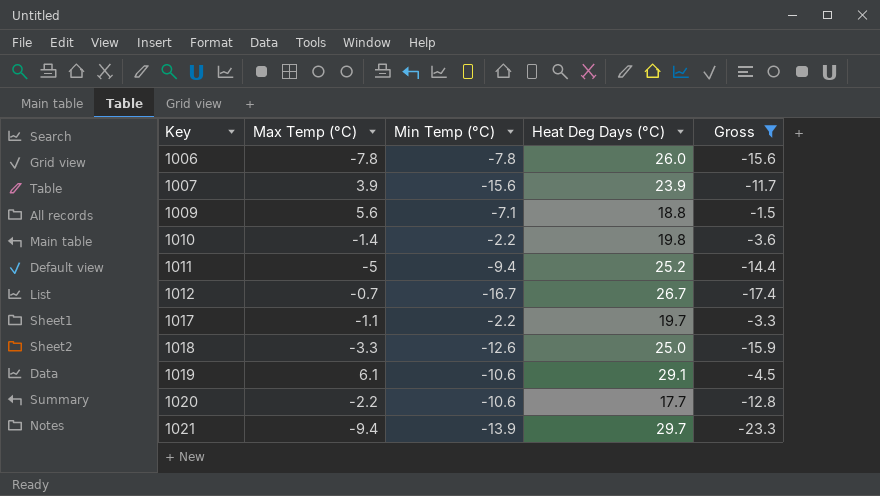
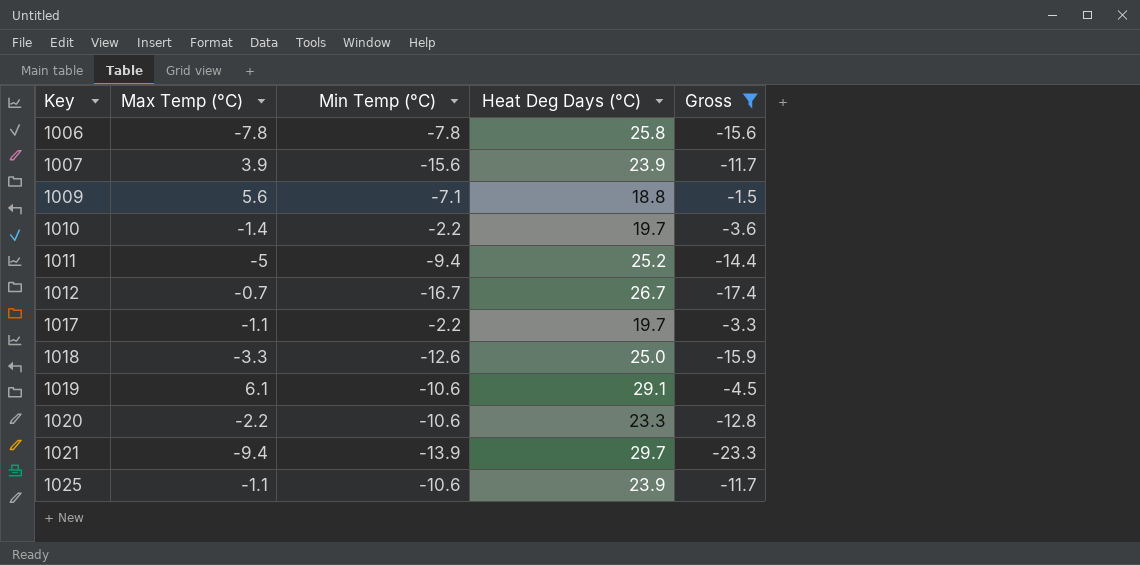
1006 | Heat Deg Days (°C): 26.0 -> 25.8
1010 | Heat Deg Days (°C): 19.8 -> 19.7
1020 | Heat Deg Days (°C): 17.7 -> 23.3
row 1025: none -> -1.1 | -10.6 | 23.9 | -11.7

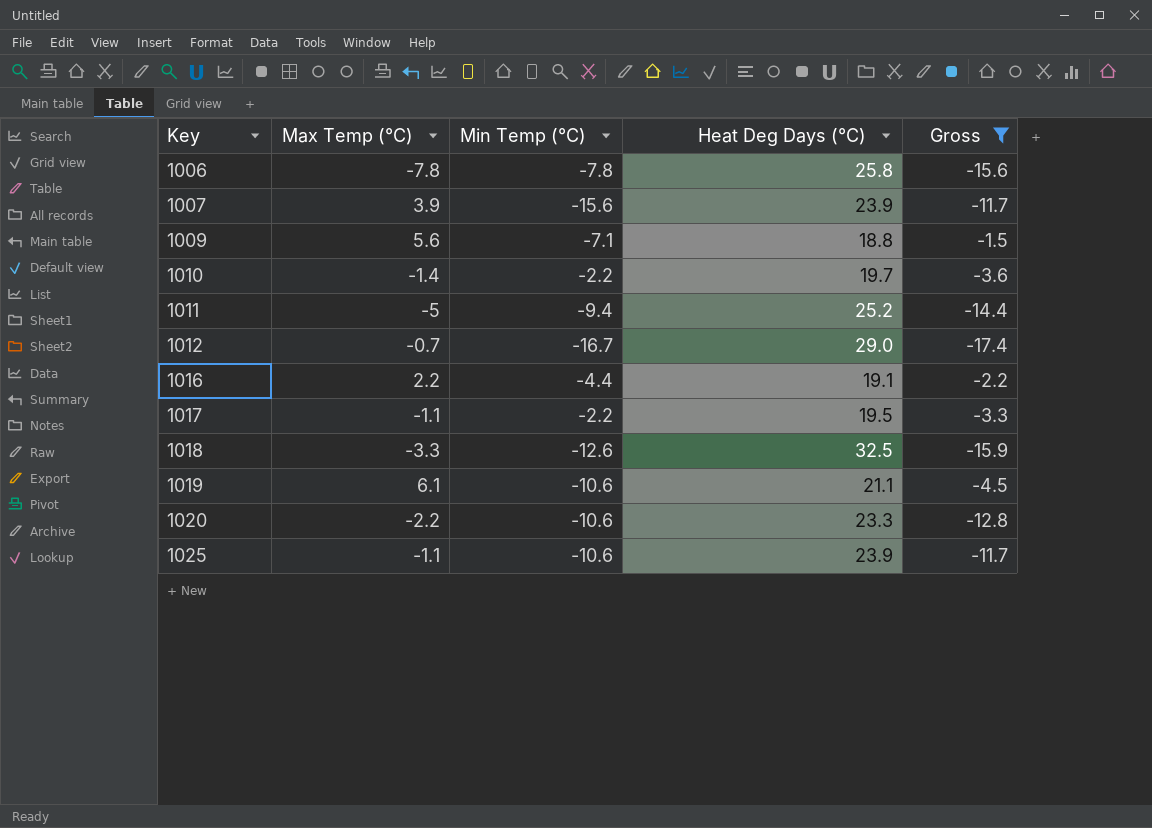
row 1021: -9.4 | -13.9 | 29.7 | -23.3 -> none
1012 | Heat Deg Days (°C): 26.7 -> 29.0
row 1016: none -> 2.2 | -4.4 | 19.1 | -2.2
1017 | Heat Deg Days (°C): 19.7 -> 19.5
1018 | Heat Deg Days (°C): 25.0 -> 32.5
1019 | Heat Deg Days (°C): 29.1 -> 21.1

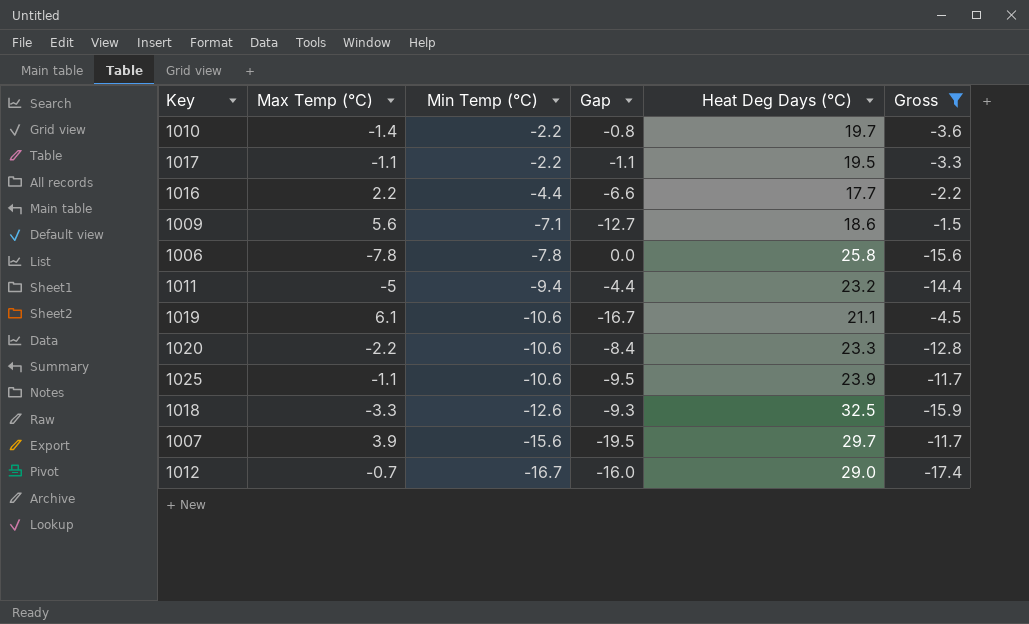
row order: Key ascending -> Min Temp (°C) descending
column Gap | formula: none -> [Min Temp (°C)] - [Max Temp (°C)]
1016 | Heat Deg Days (°C): 19.1 -> 17.7
1009 | Heat Deg Days (°C): 18.8 -> 18.6
1011 | Heat Deg Days (°C): 25.2 -> 23.2
1007 | Heat Deg Days (°C): 23.9 -> 29.7

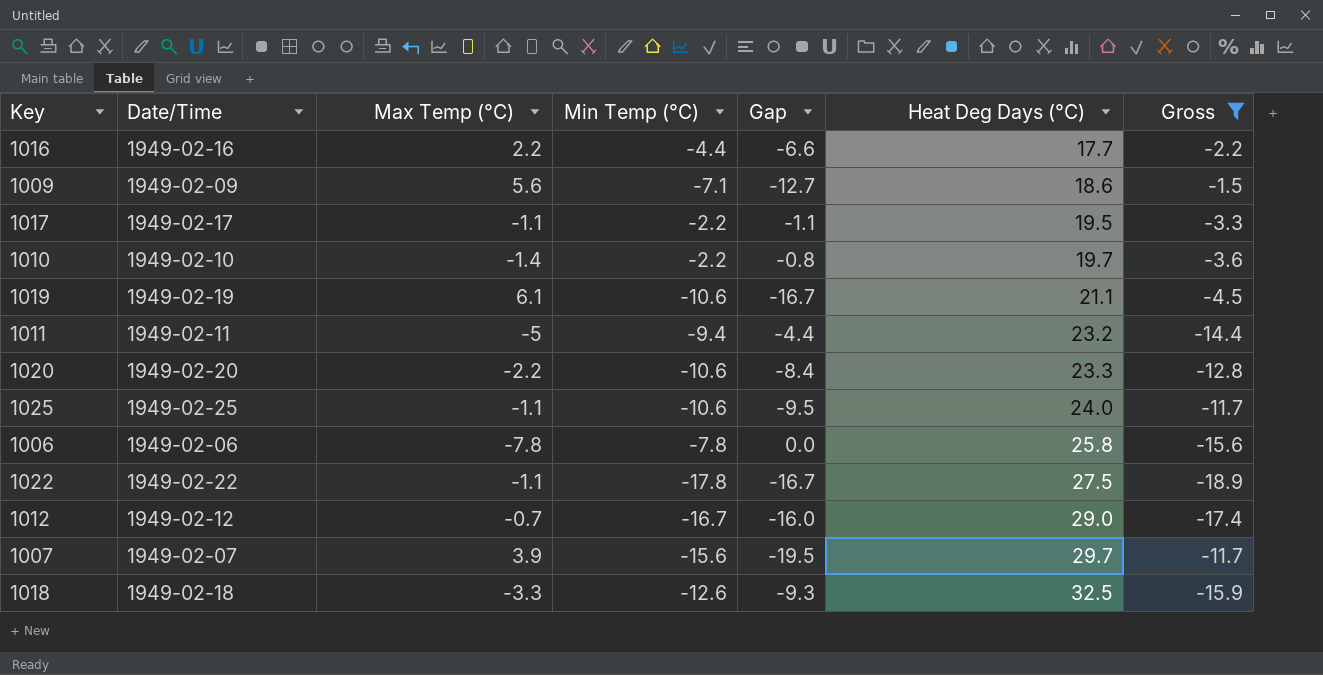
row order: Min Temp (°C) descending -> Heat Deg Days (°C) ascending
column Date/Time | position: none -> 2
1025 | Heat Deg Days (°C): 23.9 -> 24.0
row 1022: none -> 1949-02-22 | -1.1 | -17.8 | -16.7 | 27.5 | -18.9

